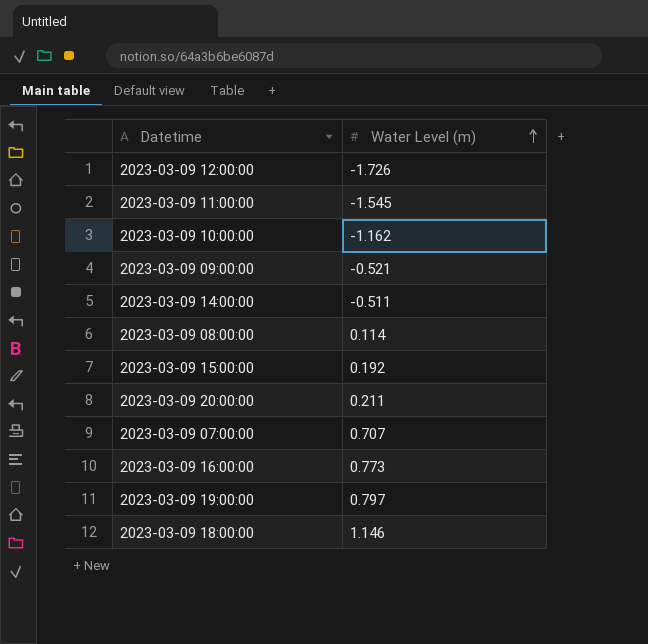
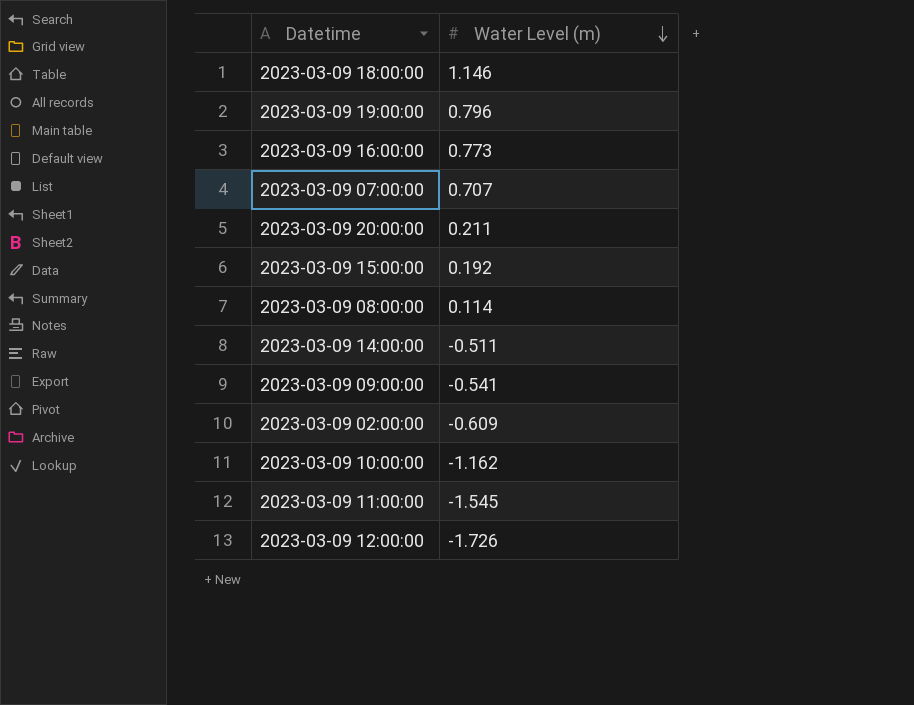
row order: Water Level (m) ascending -> Water Level (m) descending
2023-03-09 19:00:00 | Water Level (m): 0.797 -> 0.796
2023-03-09 09:00:00 | Water Level (m): -0.521 -> -0.541
row 2023-03-09 02:00:00: none -> -0.609

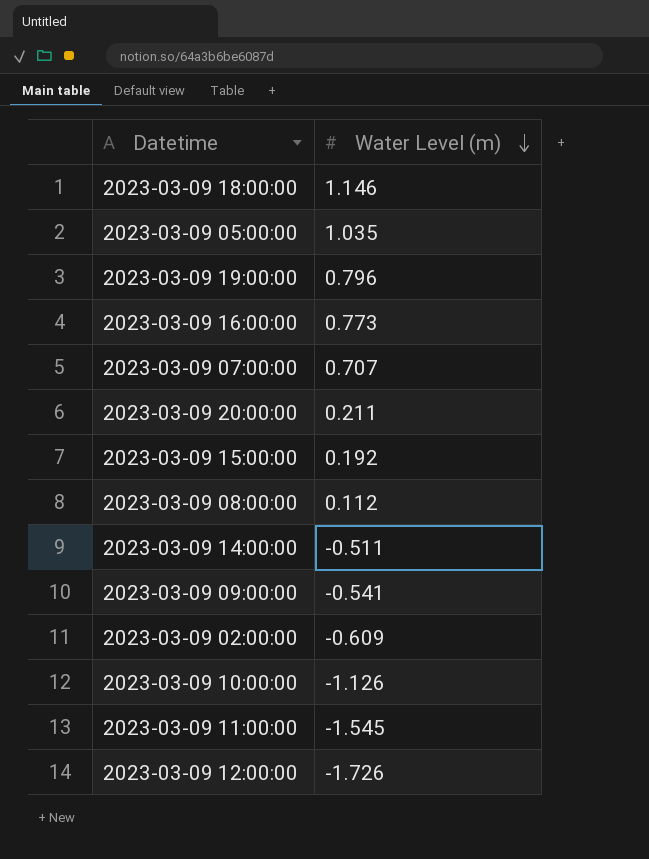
row 2023-03-09 05:00:00: none -> 1.035
2023-03-09 08:00:00 | Water Level (m): 0.114 -> 0.112
2023-03-09 10:00:00 | Water Level (m): -1.162 -> -1.126

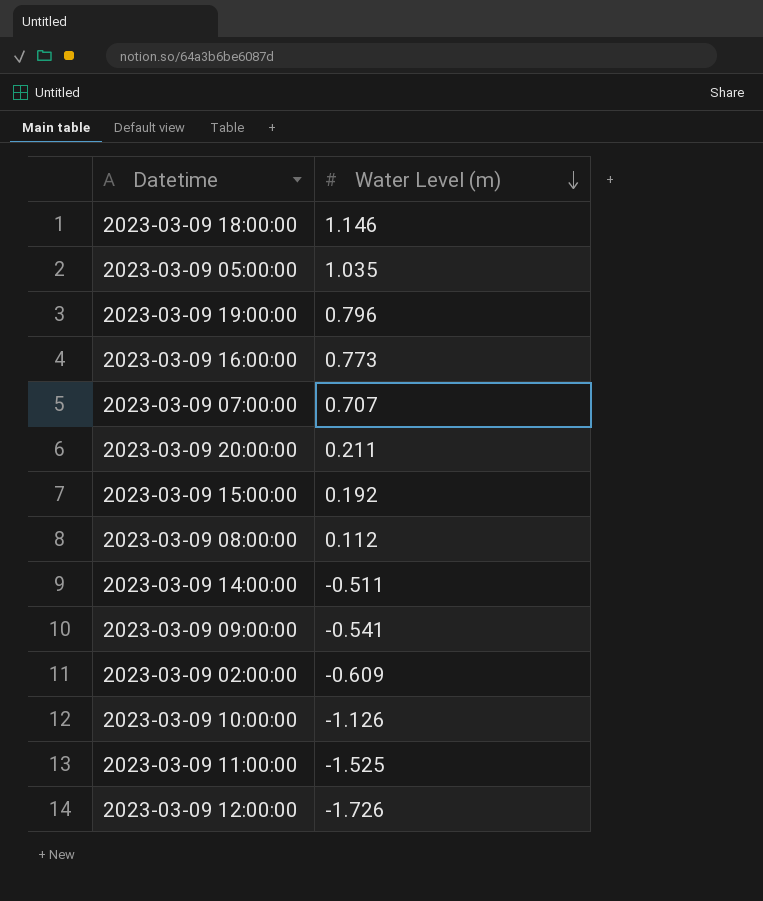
2023-03-09 11:00:00 | Water Level (m): -1.545 -> -1.525

